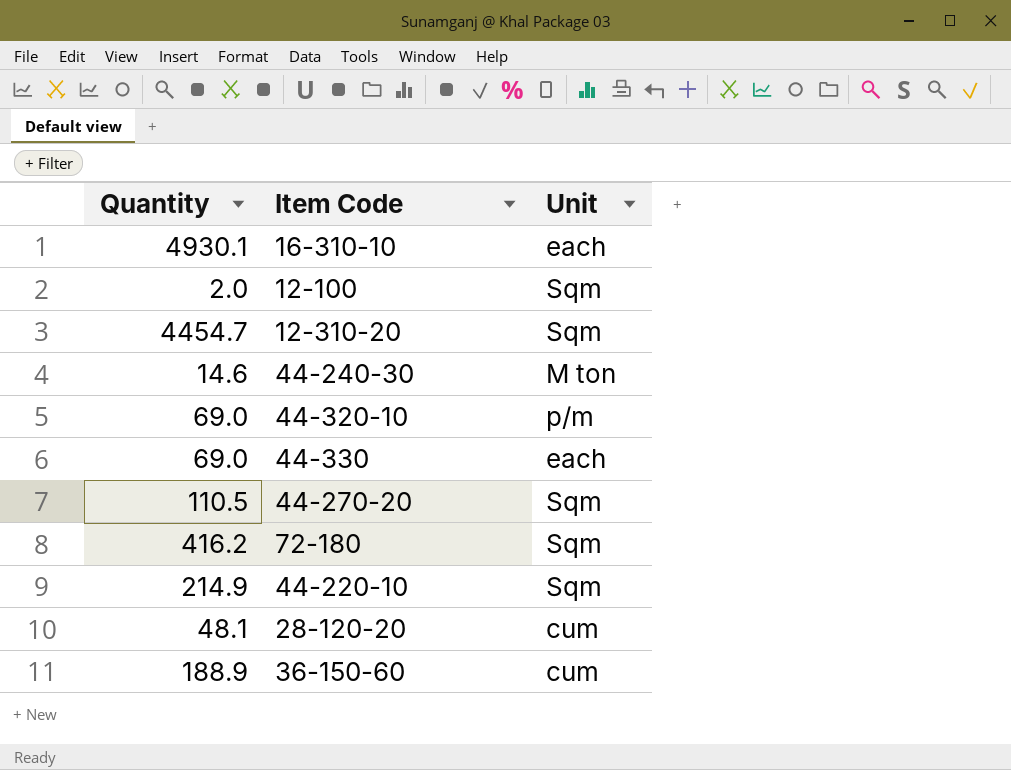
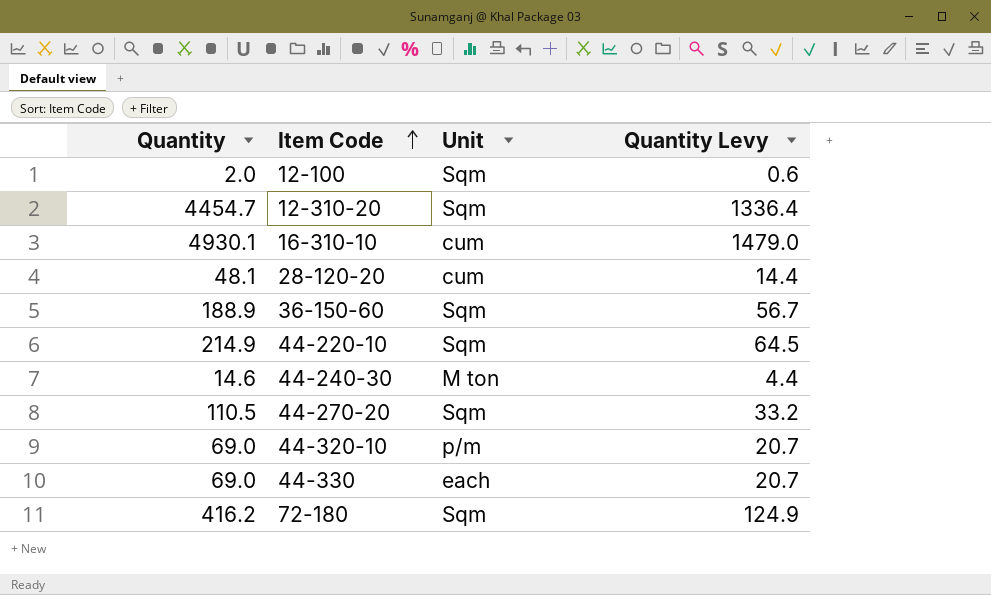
row order: none -> Item Code ascending
column Quantity Levy | formula: none -> [Quantity] * 0.3
16-310-10 | Unit: each -> cum
36-150-60 | Unit: cum -> Sqm

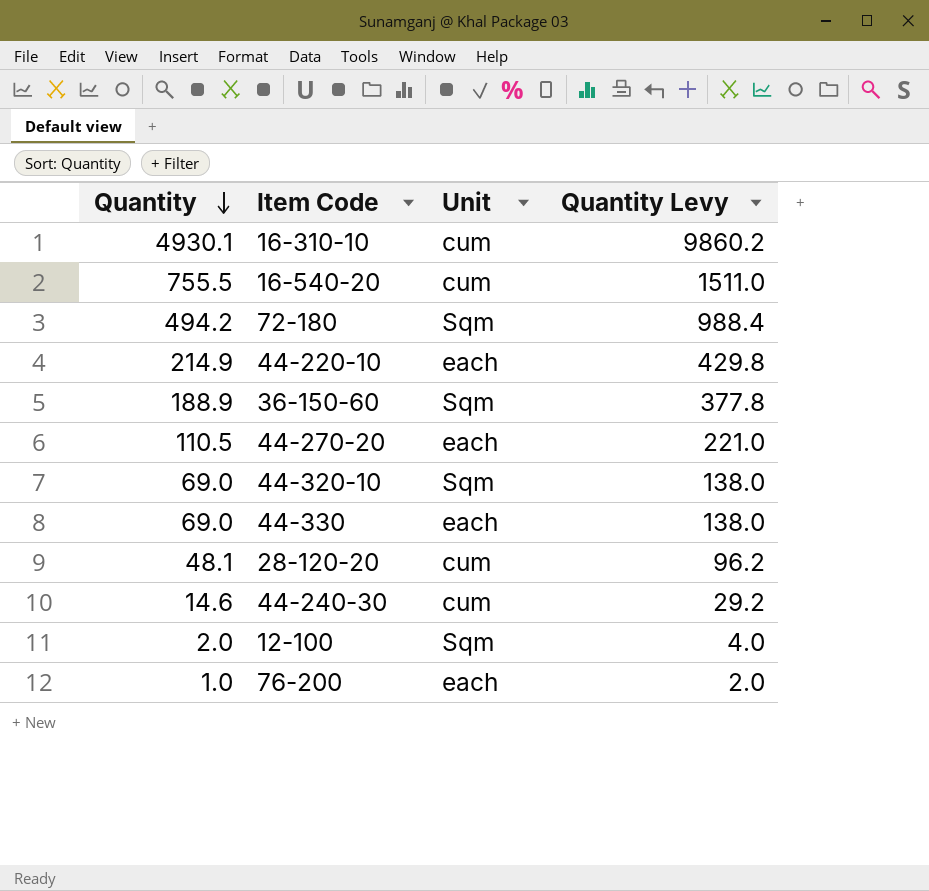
row order: Item Code ascending -> Quantity descending
column Quantity Levy | formula: [Quantity] * 0.3 -> [Quantity] * 2
row 12-310-20: 4454.7 | Sqm | 1336.4 -> none
row 16-540-20: none -> 755.5 | cum | 1511.0
72-180 | Quantity: 416.2 -> 494.2
44-220-10 | Unit: Sqm -> each
44-270-20 | Unit: Sqm -> each
44-320-10 | Unit: p/m -> Sqm
44-240-30 | Unit: M ton -> cum
row 76-200: none -> 1.0 | each | 2.0

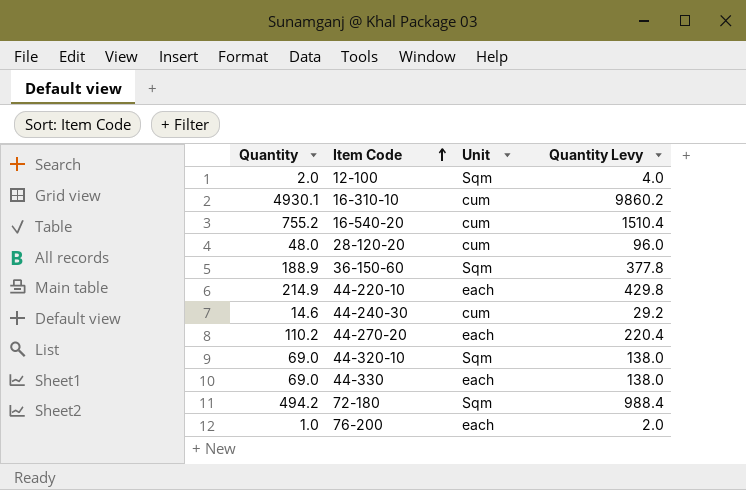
row order: Quantity descending -> Item Code ascending
16-540-20 | Quantity: 755.5 -> 755.2
16-540-20 | Quantity Levy: 1511.0 -> 1510.4
28-120-20 | Quantity: 48.1 -> 48.0
28-120-20 | Quantity Levy: 96.2 -> 96.0
44-270-20 | Quantity: 110.5 -> 110.2
44-270-20 | Quantity Levy: 221.0 -> 220.4

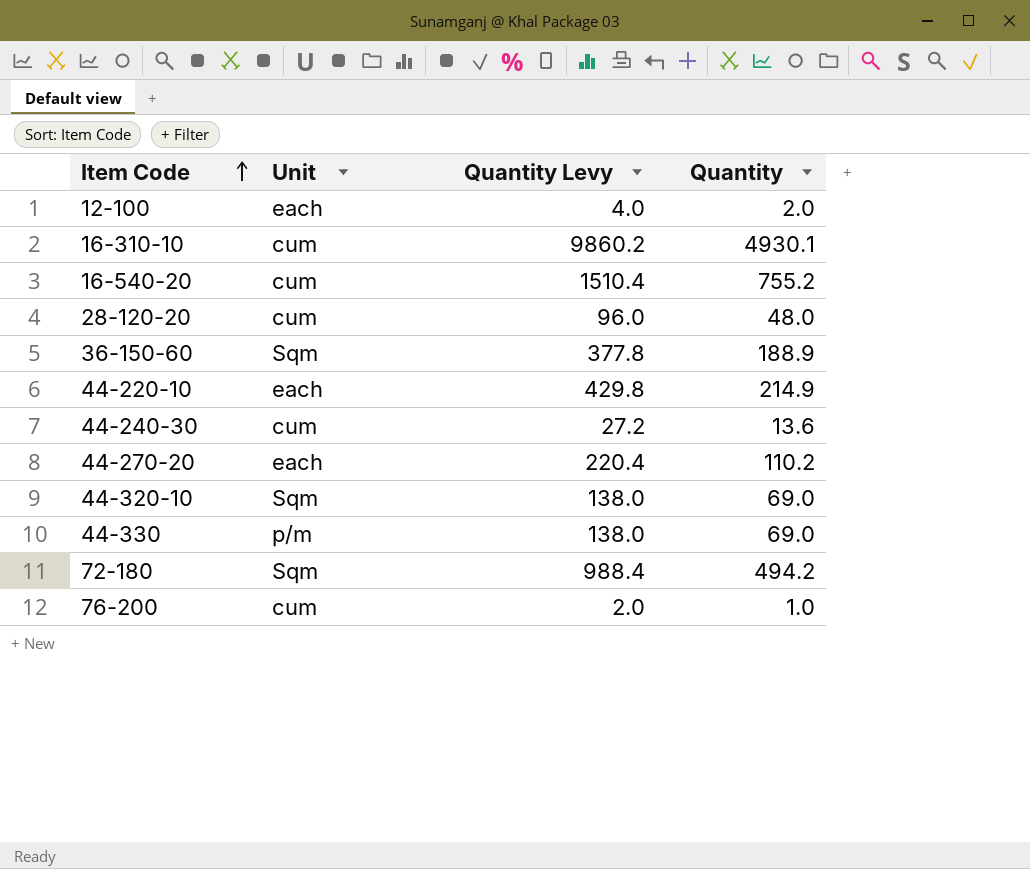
column Quantity | position: 1 -> 4
12-100 | Unit: Sqm -> each
44-240-30 | Quantity Levy: 29.2 -> 27.2
44-240-30 | Quantity: 14.6 -> 13.6
44-330 | Unit: each -> p/m
76-200 | Unit: each -> cum

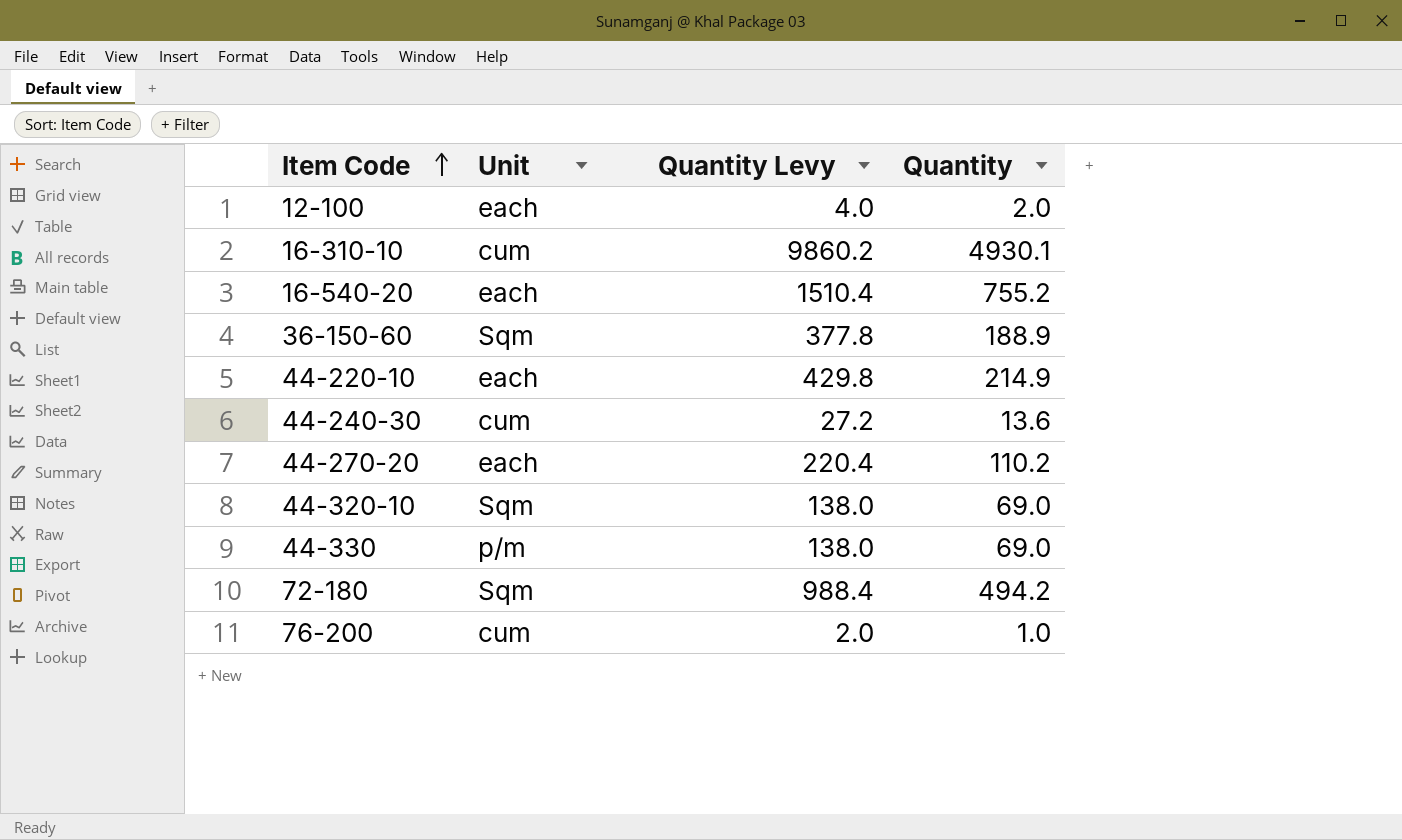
row 28-120-20: cum | 96.0 | 48.0 -> none
16-540-20 | Unit: cum -> each

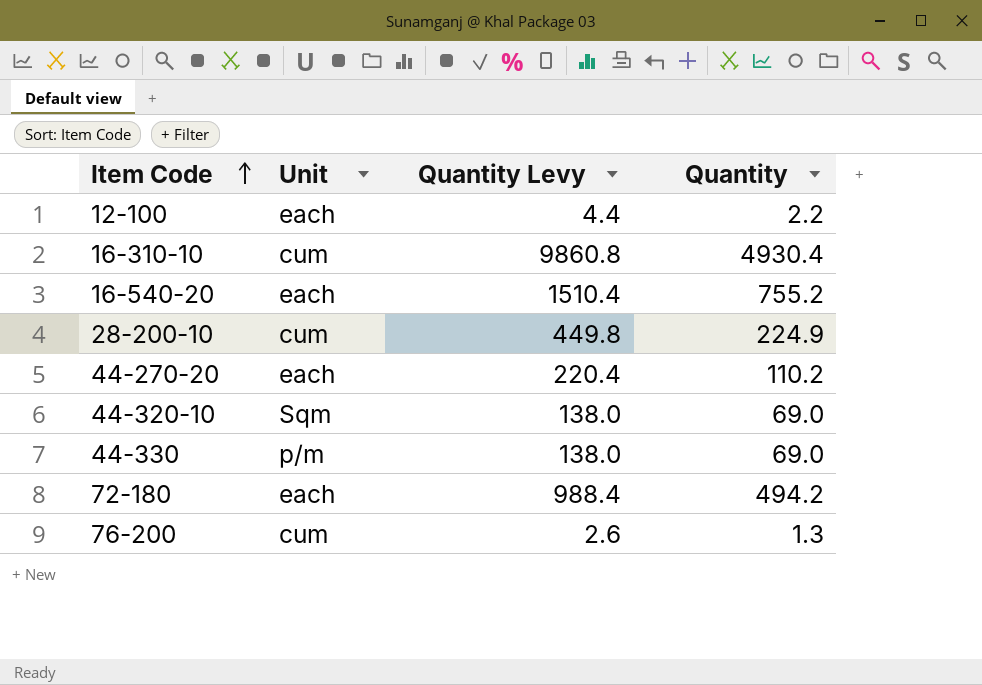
row 36-150-60: Sqm | 377.8 | 188.9 -> none
row 44-220-10: each | 429.8 | 214.9 -> none
row 44-240-30: cum | 27.2 | 13.6 -> none
12-100 | Quantity Levy: 4.0 -> 4.4
12-100 | Quantity: 2.0 -> 2.2
16-310-10 | Quantity Levy: 9860.2 -> 9860.8
16-310-10 | Quantity: 4930.1 -> 4930.4
row 28-200-10: none -> cum | 449.8 | 224.9
72-180 | Unit: Sqm -> each
76-200 | Quantity Levy: 2.0 -> 2.6
76-200 | Quantity: 1.0 -> 1.3

